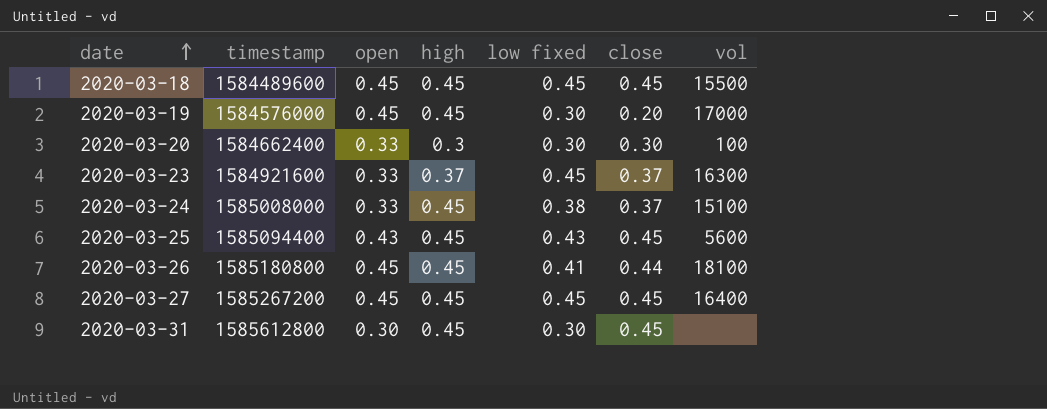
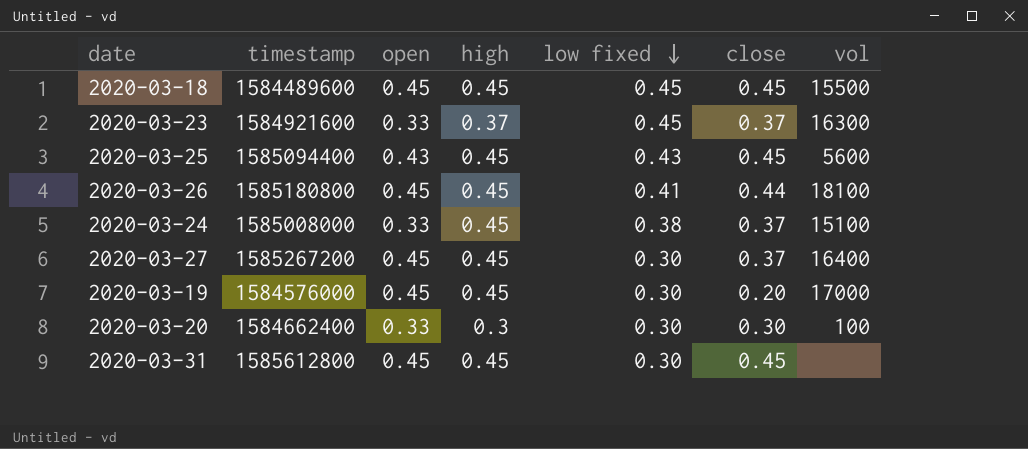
row order: date ascending -> low fixed descending
2020-03-27 | low fixed: 0.45 -> 0.30
2020-03-27 | close: 0.45 -> 0.37
2020-03-31 | open: 0.30 -> 0.45

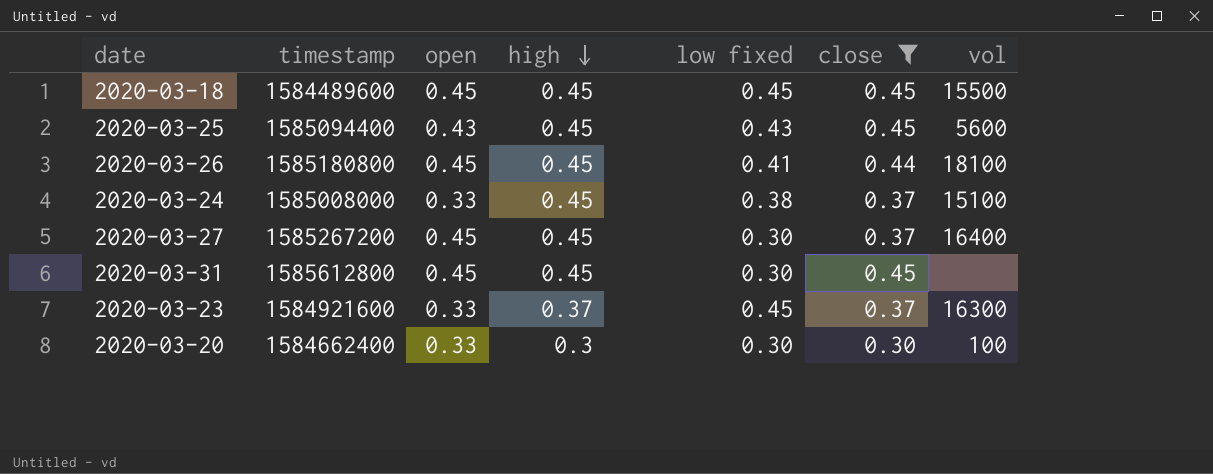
filter: none -> close != 0.20
row order: low fixed descending -> high descending

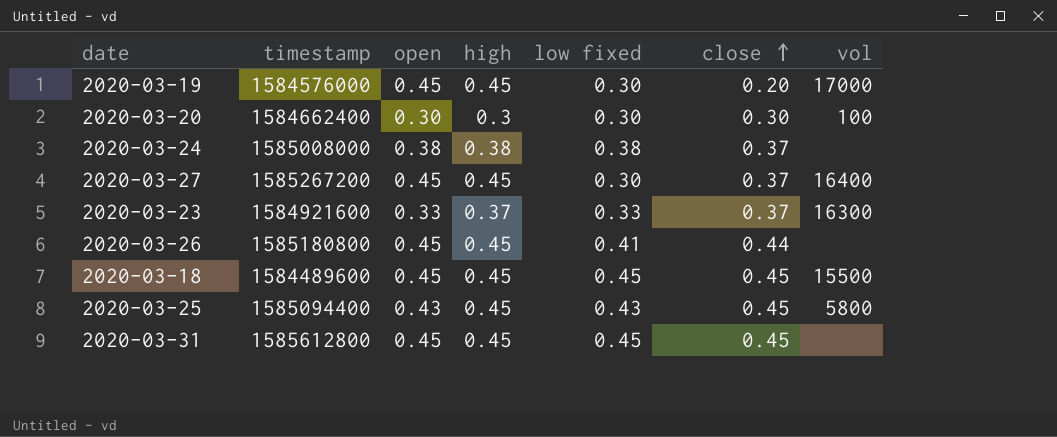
filter: close != 0.20 -> none
row order: high descending -> close ascending
2020-03-20 | open: 0.33 -> 0.30
2020-03-24 | open: 0.33 -> 0.38
2020-03-24 | high: 0.45 -> 0.38
2020-03-24 | vol: 15100 -> none
2020-03-23 | low fixed: 0.45 -> 0.33
2020-03-26 | vol: 18100 -> none
2020-03-25 | vol: 5600 -> 5800
2020-03-31 | low fixed: 0.30 -> 0.45

